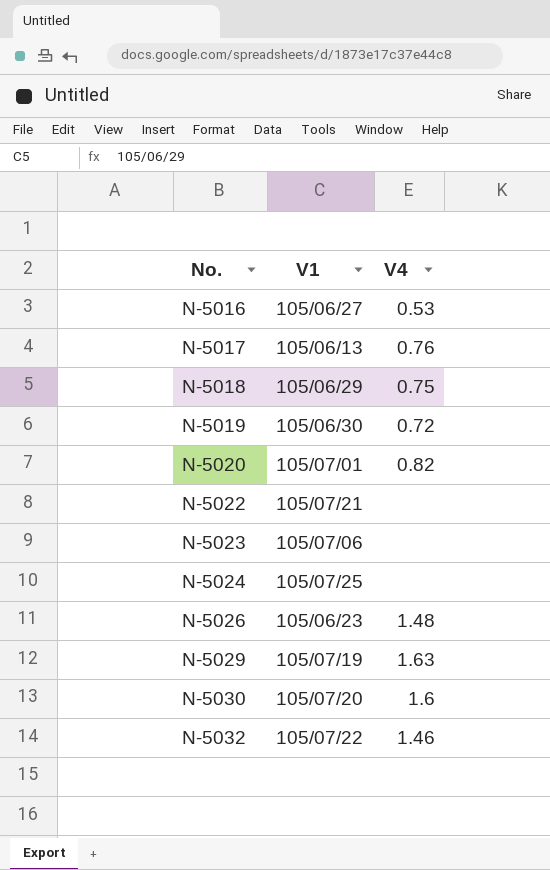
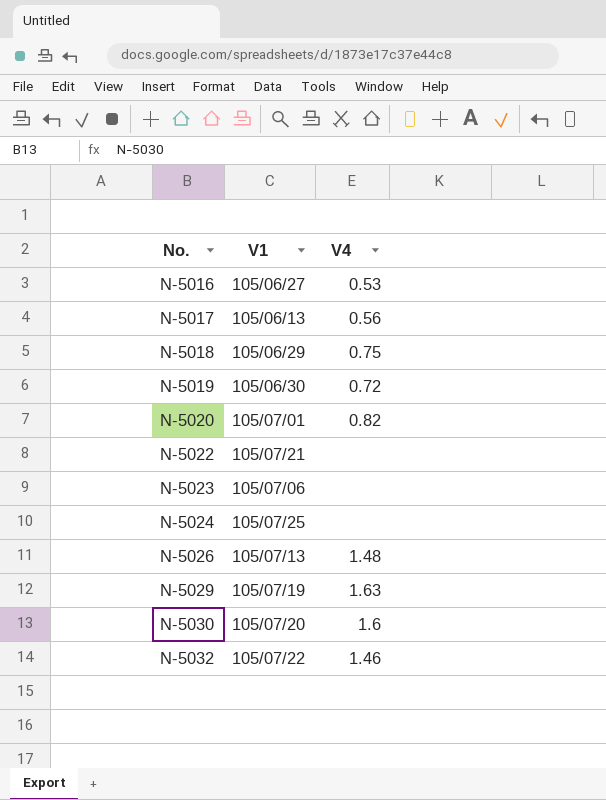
N-5017 | V4: 0.76 -> 0.56
N-5026 | V1: 105/06/23 -> 105/07/13

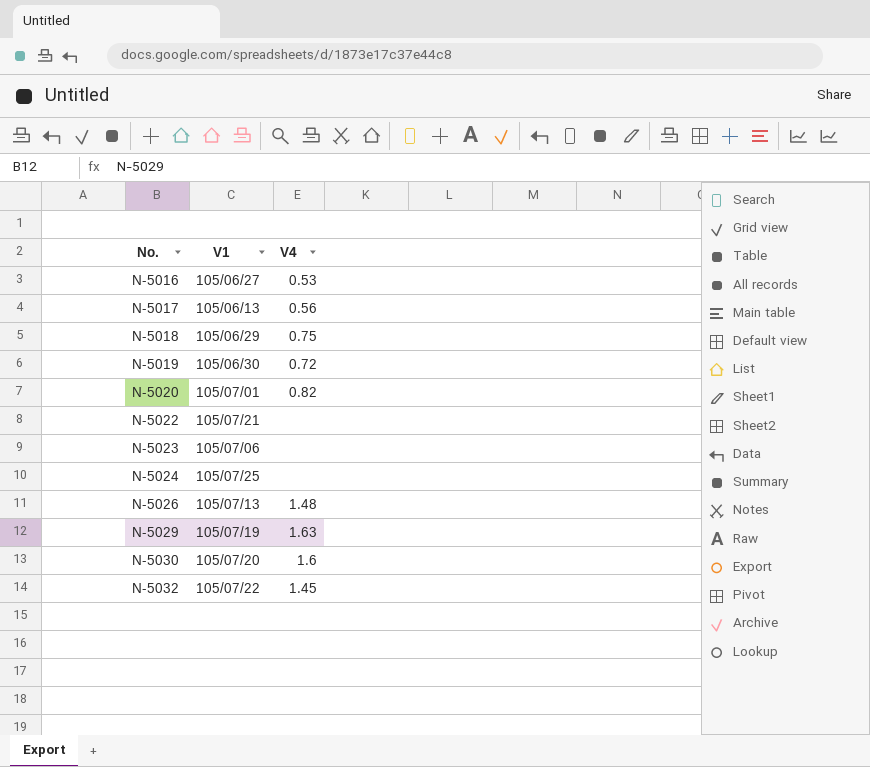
N-5032 | V4: 1.46 -> 1.45

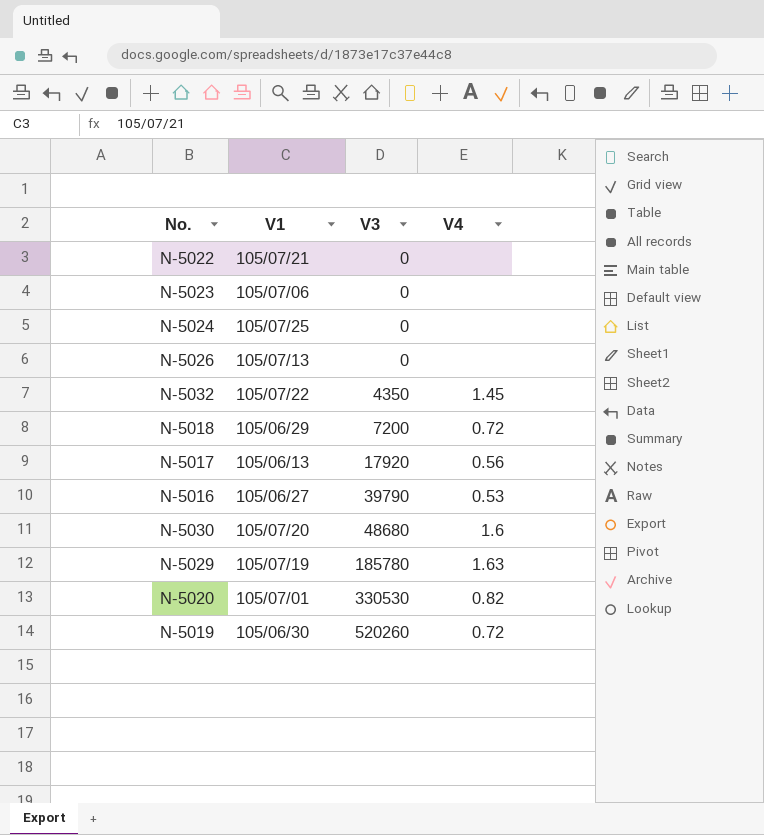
row order: No. ascending -> V3 ascending
column V3 | position: none -> 3
N-5026 | V4: 1.48 -> none
N-5018 | V4: 0.75 -> 0.72

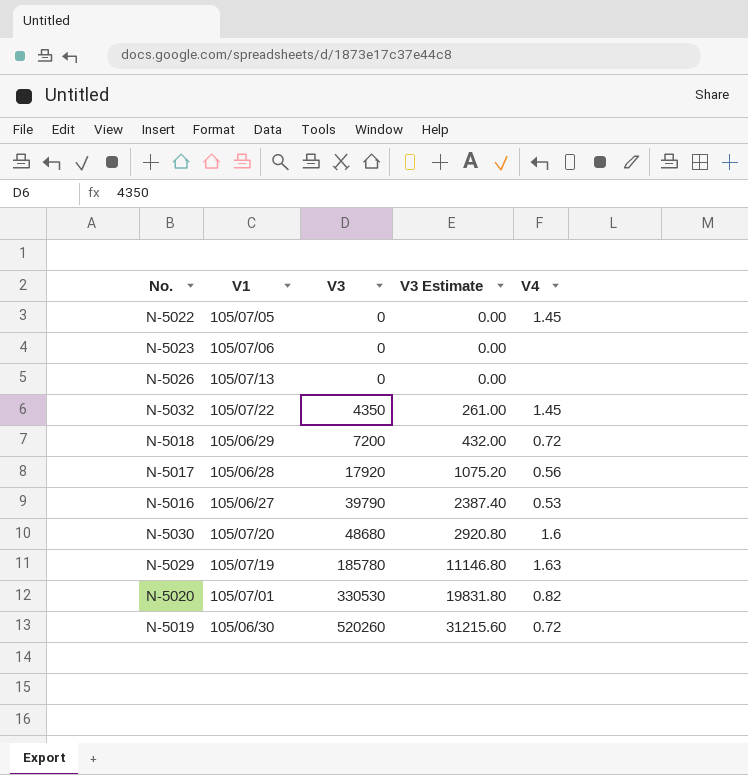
column V3 Estimate | formula: none -> [V3] * 0.06
row N-5024: 105/07/25 | 0 | none -> none
N-5022 | V1: 105/07/21 -> 105/07/05
N-5022 | V4: none -> 1.45
N-5017 | V1: 105/06/13 -> 105/06/28

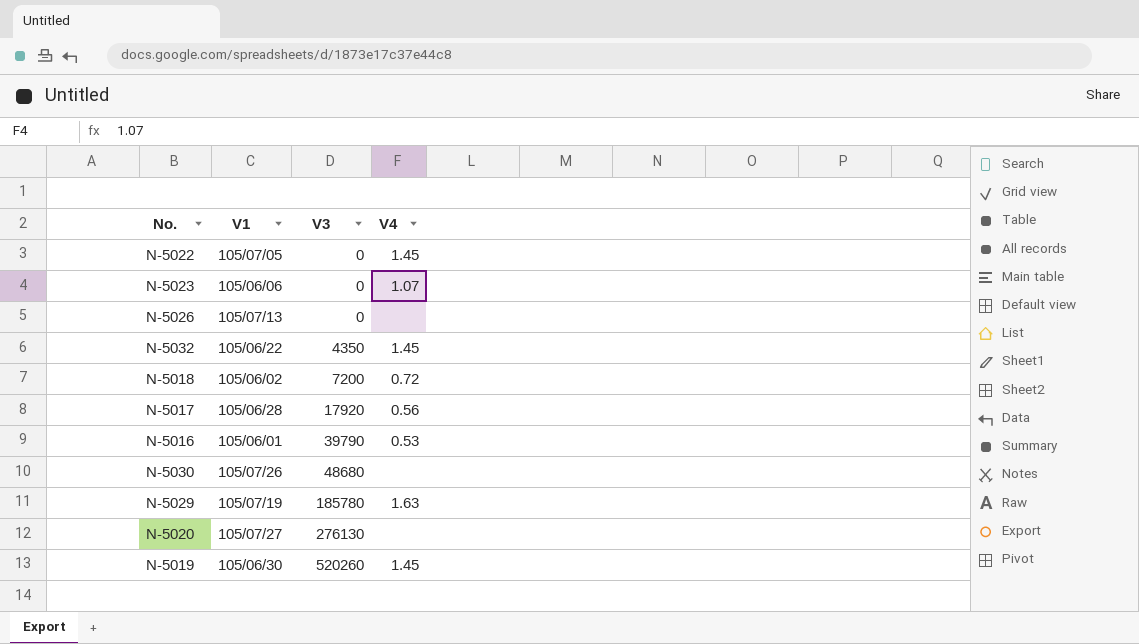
column V3 Estimate | formula: [V3] * 0.06 -> none
N-5023 | V1: 105/07/06 -> 105/06/06
N-5023 | V4: none -> 1.07
N-5032 | V1: 105/07/22 -> 105/06/22
N-5018 | V1: 105/06/29 -> 105/06/02
N-5016 | V1: 105/06/27 -> 105/06/01
N-5030 | V1: 105/07/20 -> 105/07/26
N-5030 | V4: 1.6 -> none
N-5020 | V1: 105/07/01 -> 105/07/27
N-5020 | V3: 330530 -> 276130
N-5020 | V4: 0.82 -> none
N-5019 | V4: 0.72 -> 1.45

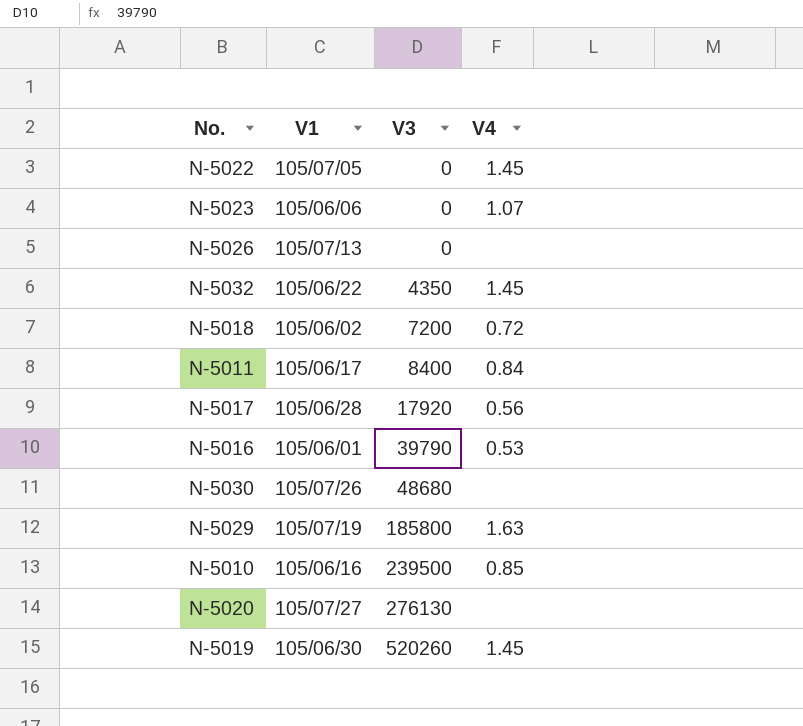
row N-5011: none -> 105/06/17 | 8400 | 0.84
N-5029 | V3: 185780 -> 185800
row N-5010: none -> 105/06/16 | 239500 | 0.85

